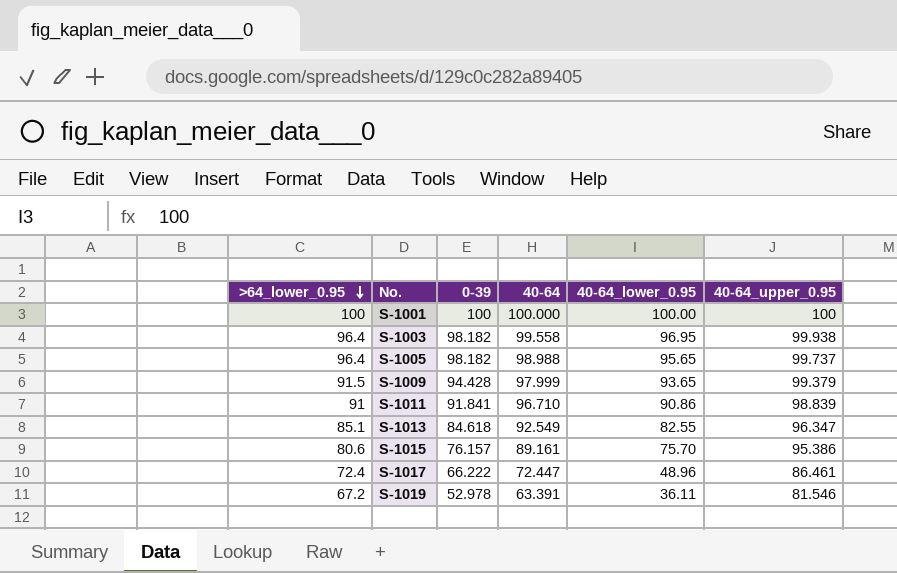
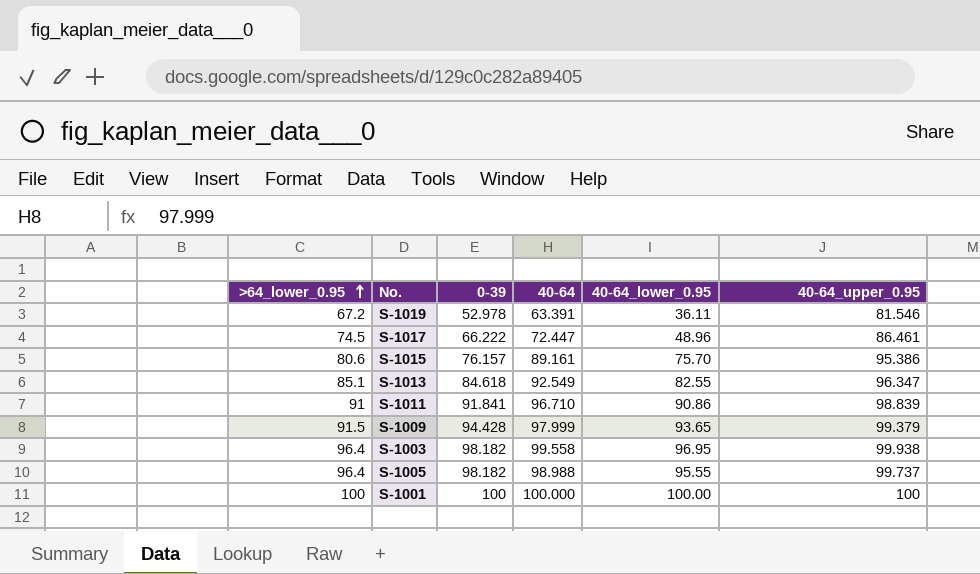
row order: >64_lower_0.95 descending -> >64_lower_0.95 ascending
S-1017 | >64_lower_0.95: 72.4 -> 74.5
S-1005 | 40-64_lower_0.95: 95.65 -> 95.55

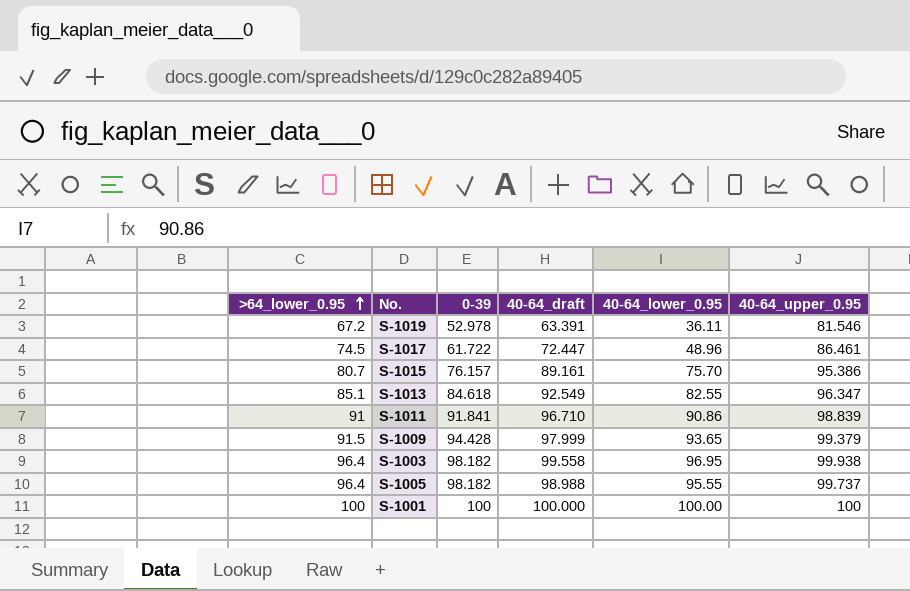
column name: 40-64 -> 40-64_draft
S-1017 | 0-39: 66.222 -> 61.722
S-1015 | >64_lower_0.95: 80.6 -> 80.7

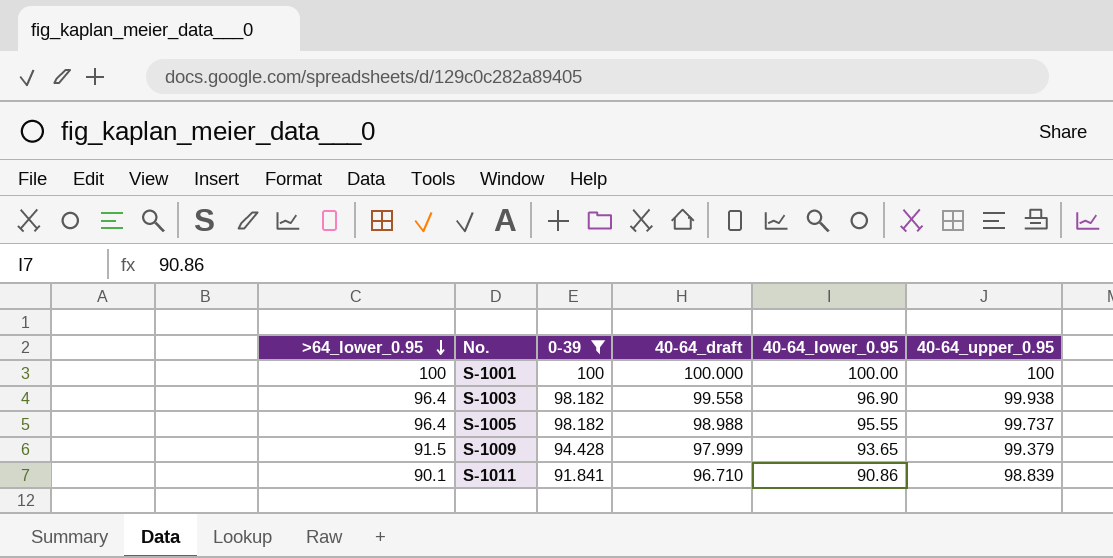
filter: none -> 0-39 >= 91.841
row order: >64_lower_0.95 ascending -> >64_lower_0.95 descending
S-1003 | 40-64_lower_0.95: 96.95 -> 96.90
S-1011 | >64_lower_0.95: 91 -> 90.1

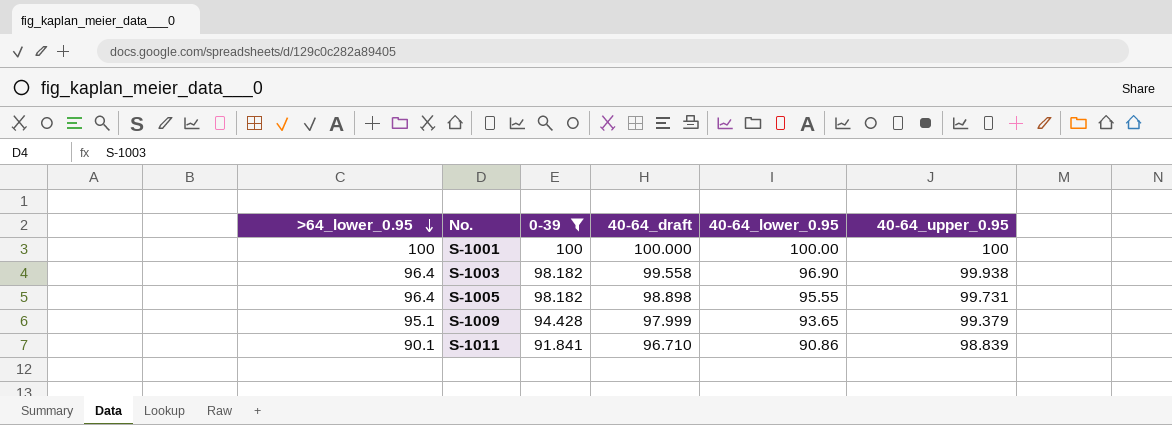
S-1005 | 40-64_draft: 98.988 -> 98.898
S-1005 | 40-64_upper_0.95: 99.737 -> 99.731
S-1009 | >64_lower_0.95: 91.5 -> 95.1

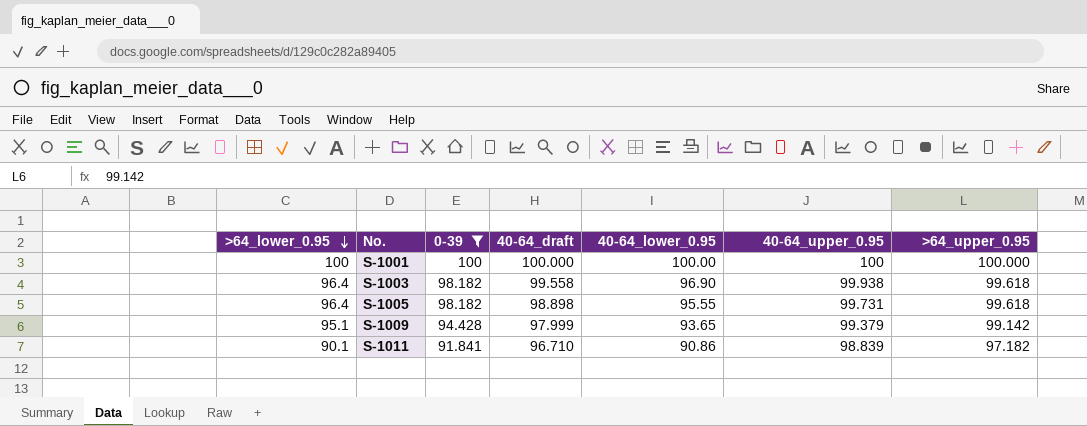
column >64_upper_0.95 | position: none -> 7

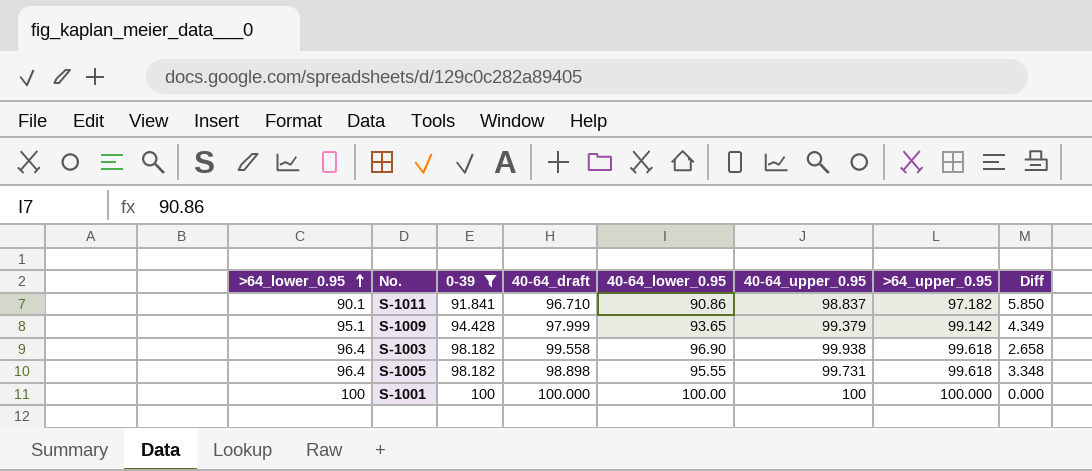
row order: >64_lower_0.95 descending -> >64_lower_0.95 ascending
column Diff | formula: none -> [40-64_draft] - [40-64_lower_0.95]
S-1011 | 40-64_upper_0.95: 98.839 -> 98.837

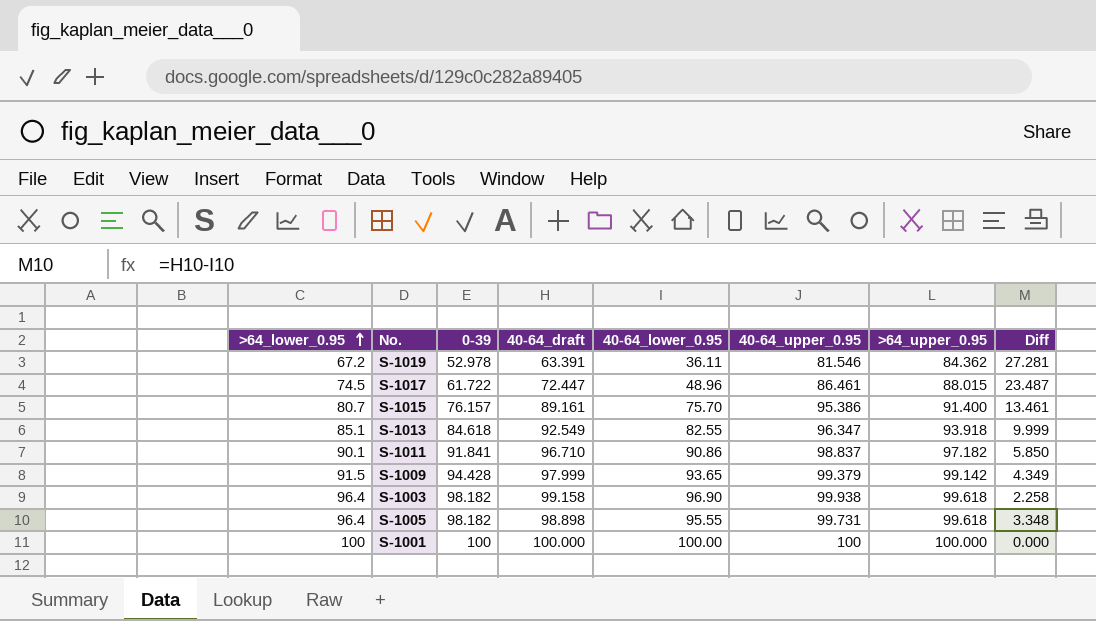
filter: 0-39 >= 91.841 -> none
S-1009 | >64_lower_0.95: 95.1 -> 91.5
S-1003 | 40-64_draft: 99.558 -> 99.158
S-1003 | Diff: 2.658 -> 2.258

